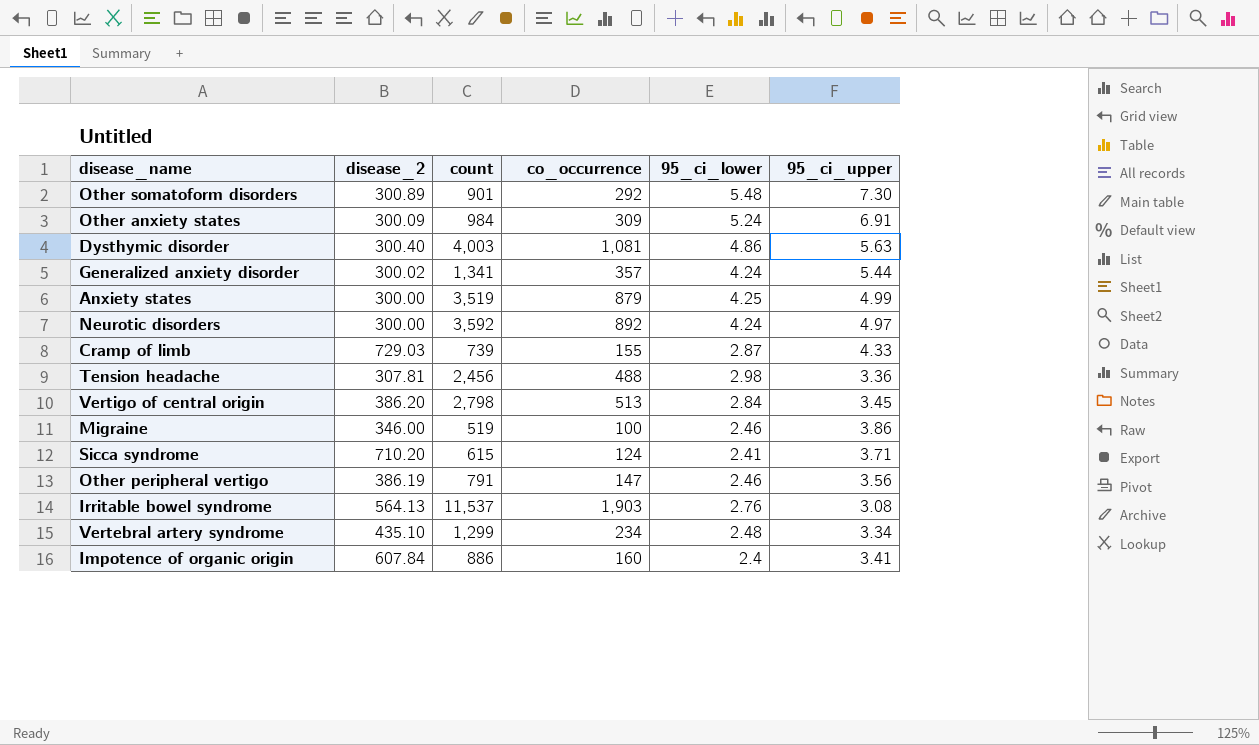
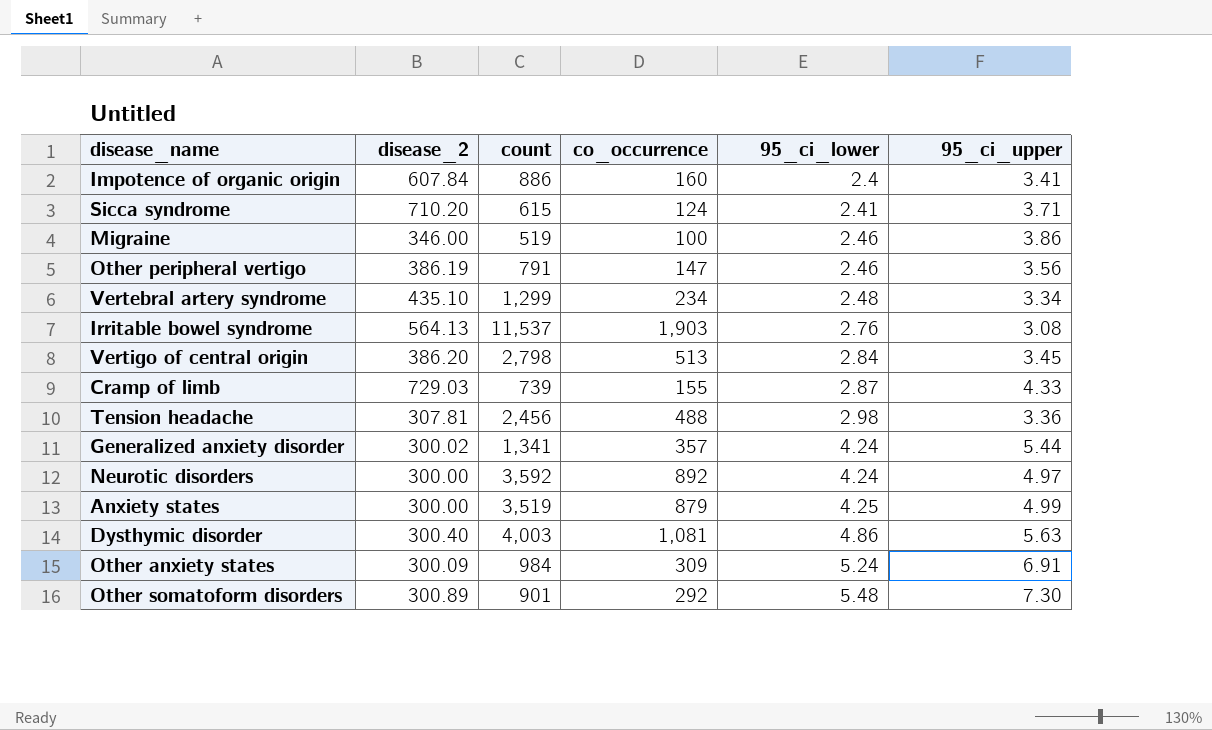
row order: none -> 95_ci_lower ascending

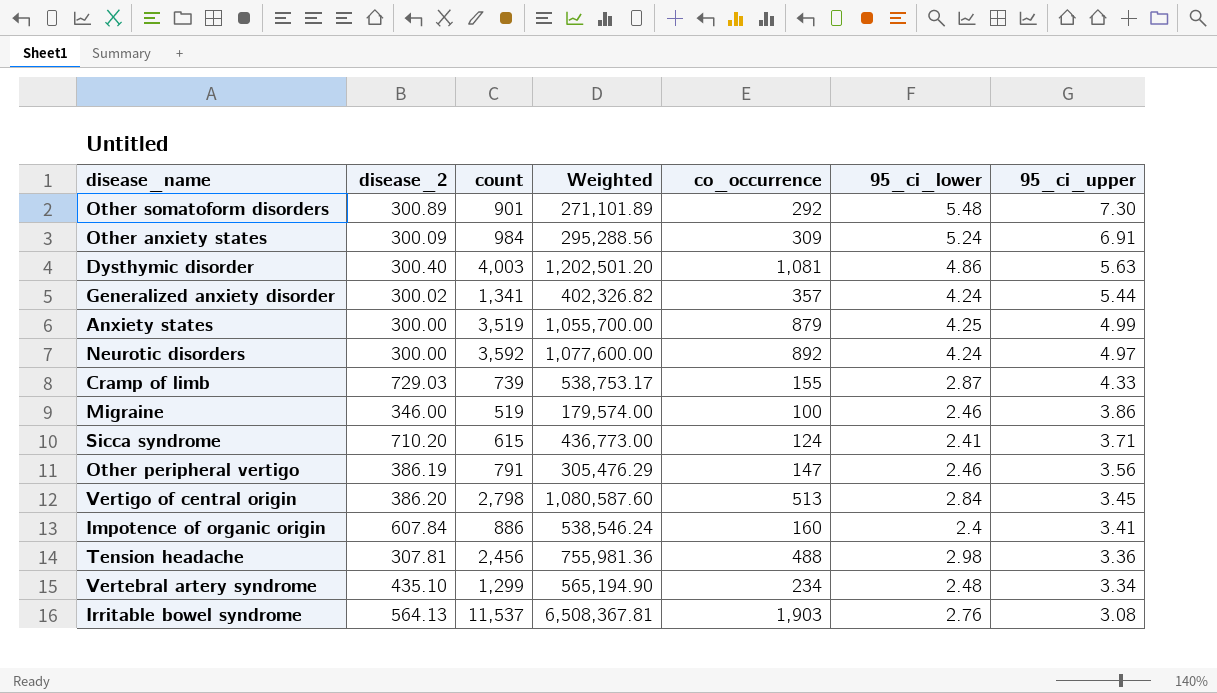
row order: 95_ci_lower ascending -> 95_ci_upper descending
column Weighted | formula: none -> [disease_2] * [count]

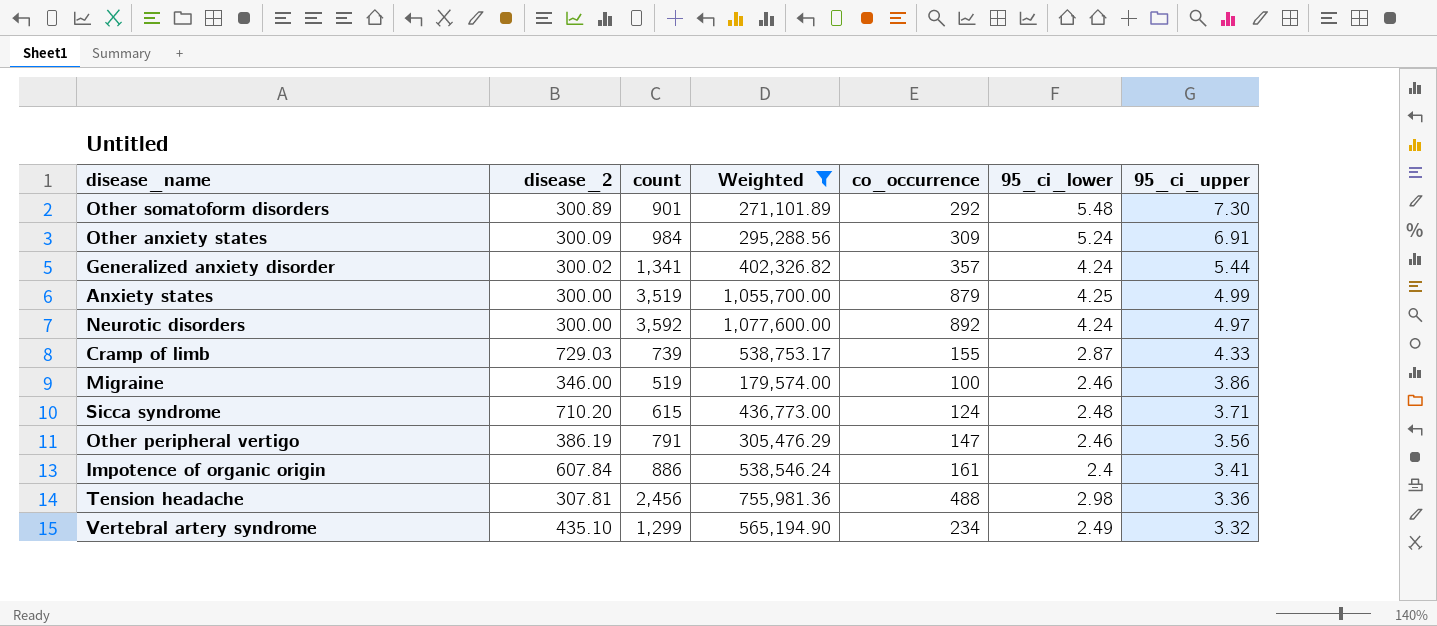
filter: none -> Weighted <= 1,077,600.00
Sicca syndrome | 95_ci_lower: 2.41 -> 2.48
Impotence of organic origin | co_occurrence: 160 -> 161
Vertebral artery syndrome | 95_ci_lower: 2.48 -> 2.49
Vertebral artery syndrome | 95_ci_upper: 3.34 -> 3.32

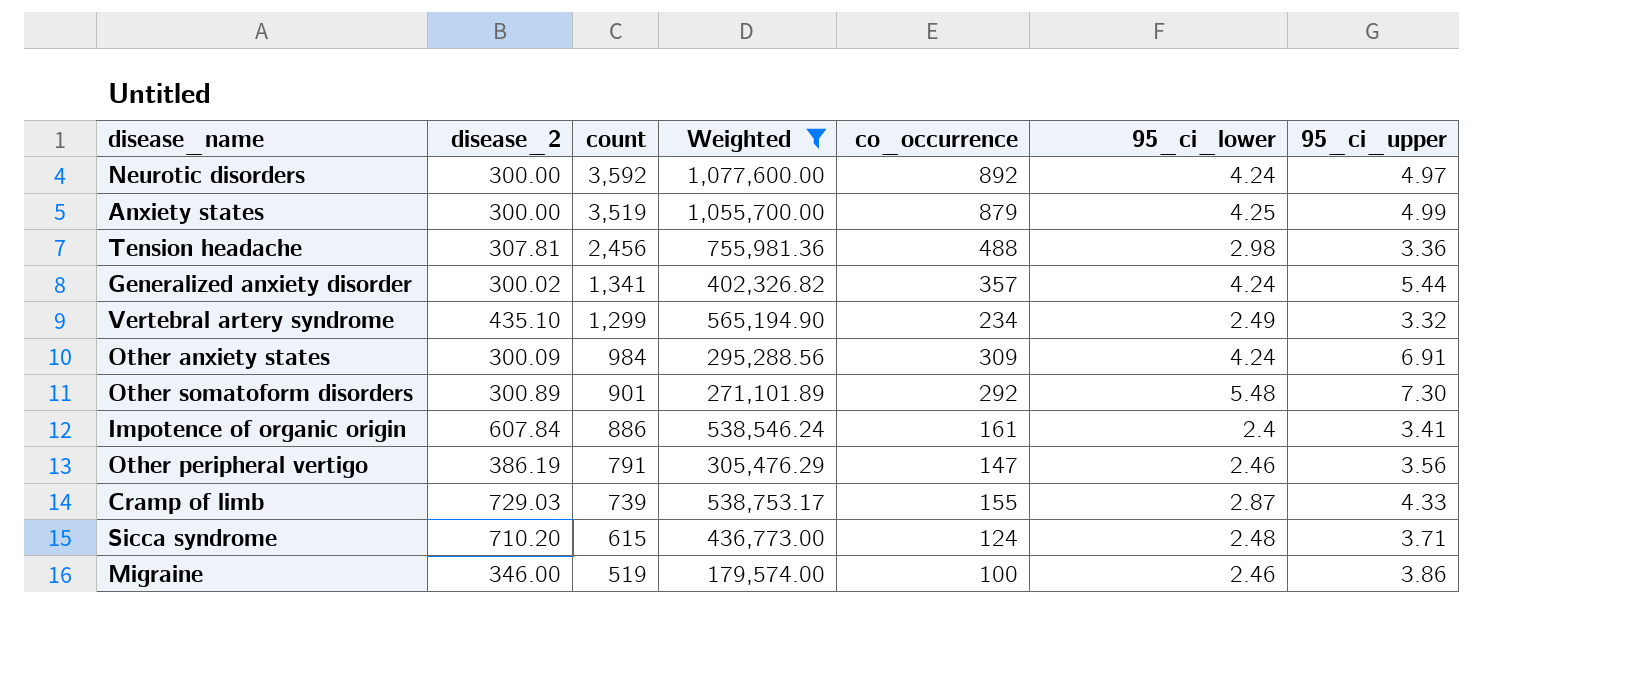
row order: 95_ci_upper descending -> count descending
Other anxiety states | 95_ci_lower: 5.24 -> 4.24

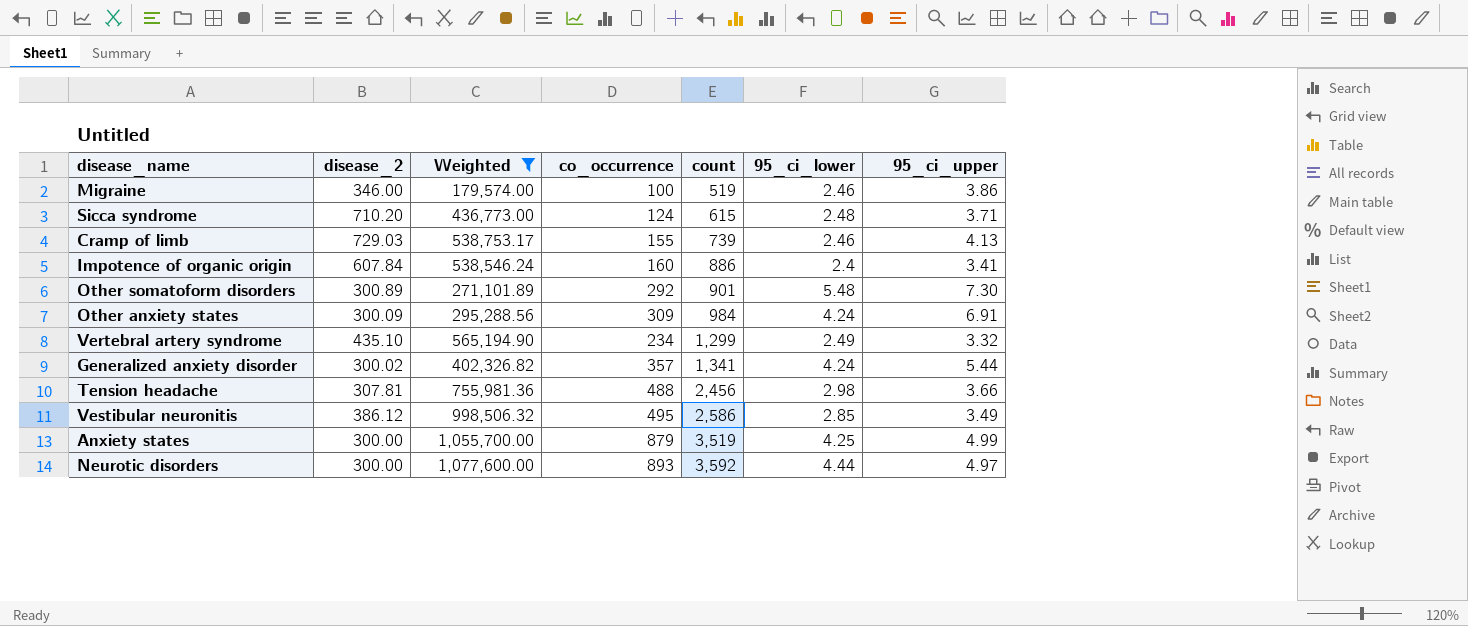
row order: count descending -> count ascending
column count | position: 3 -> 5
row Other peripheral vertigo: 386.19 | 791 | 305,476.29 | 147 | 2.46 | 3.56 -> none
Cramp of limb | 95_ci_lower: 2.87 -> 2.46
Cramp of limb | 95_ci_upper: 4.33 -> 4.13
Impotence of organic origin | co_occurrence: 161 -> 160
Tension headache | 95_ci_upper: 3.36 -> 3.66
row Vestibular neuronitis: none -> 386.12 | 998,506.32 | 495 | 2,586 | 2.85 | 3.49
Neurotic disorders | co_occurrence: 892 -> 893
Neurotic disorders | 95_ci_lower: 4.24 -> 4.44

